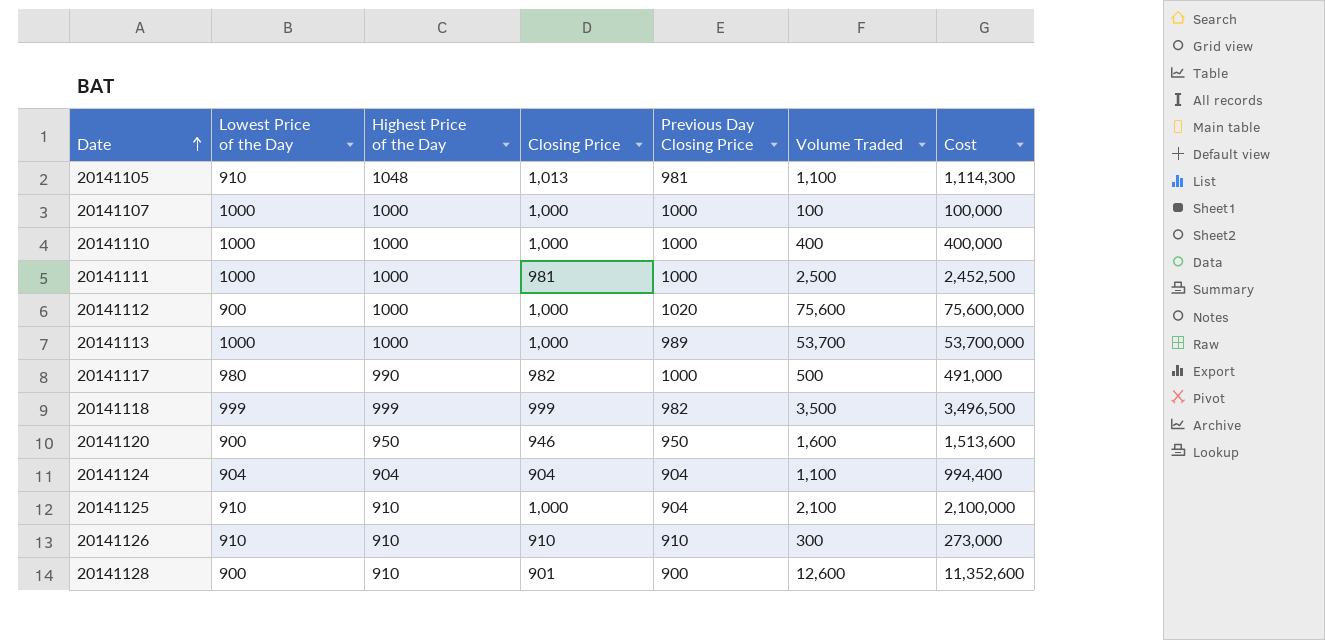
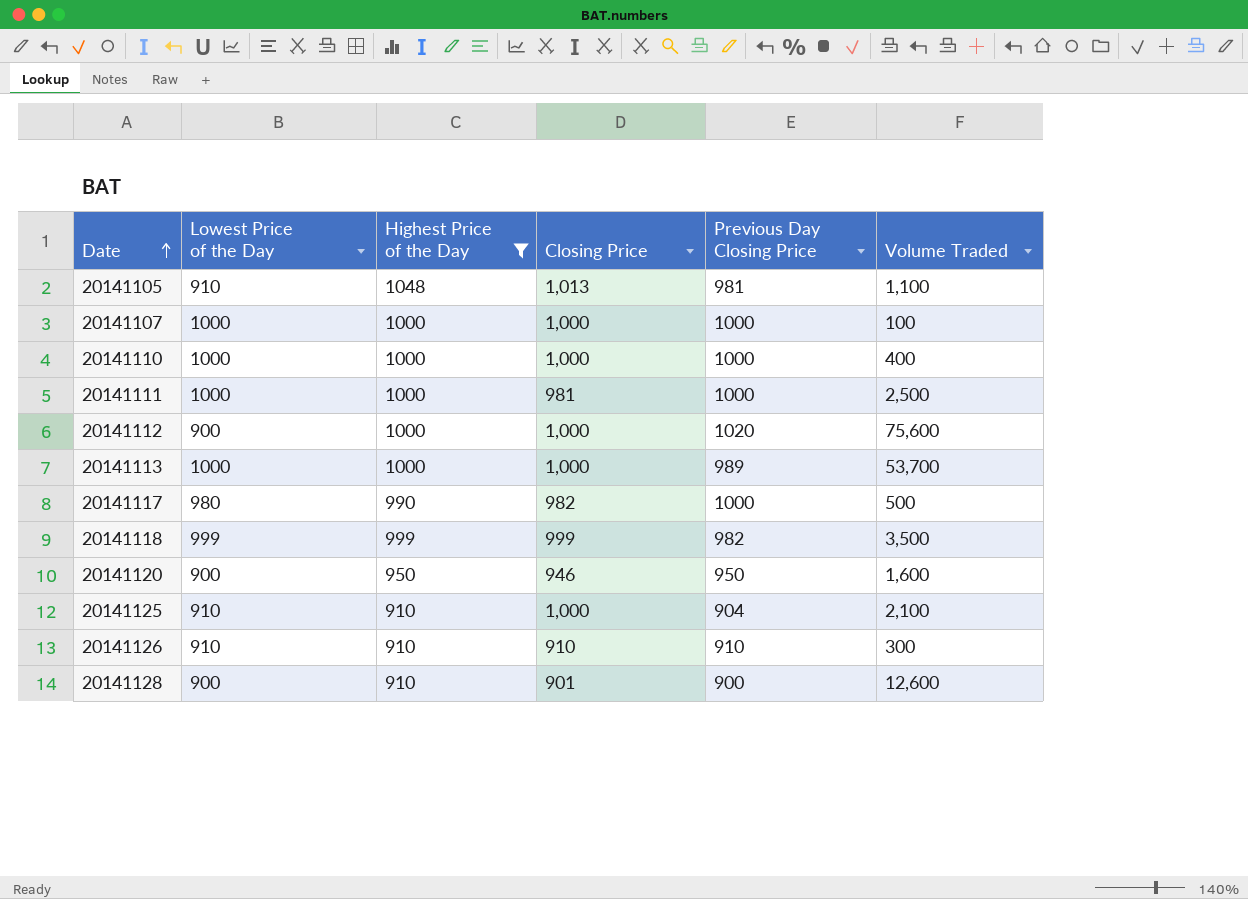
filter: none -> Highest Price of the Day != 904
column Cost | formula: [Closing Price] * [Volume Traded] -> none

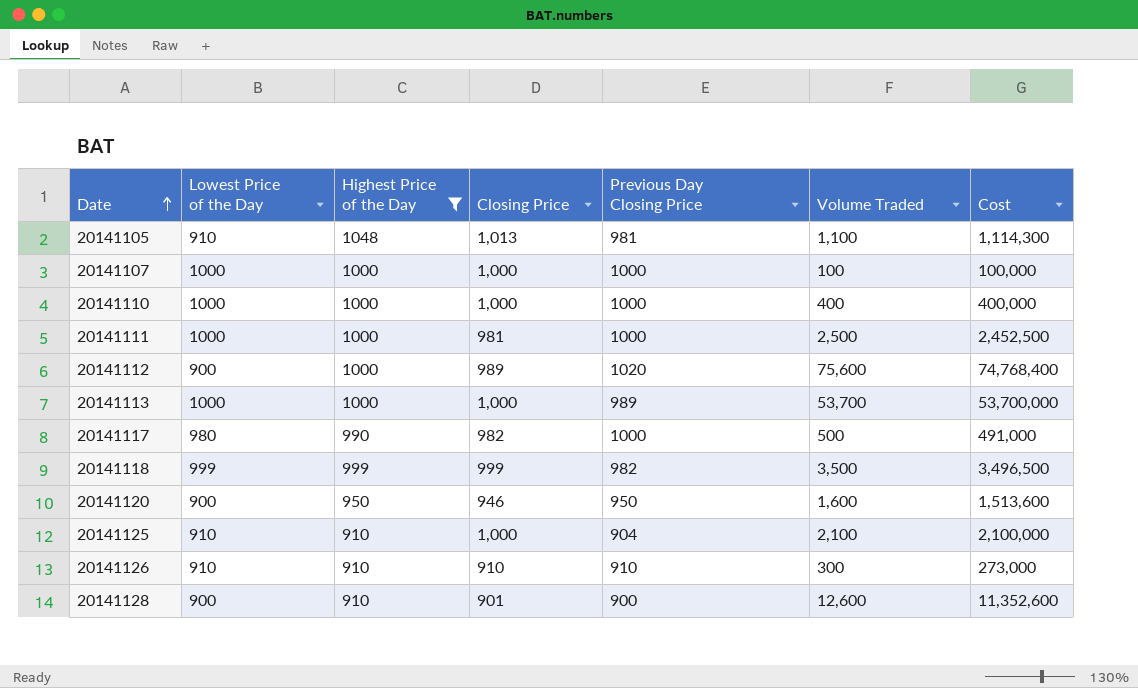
column Cost | formula: none -> [Closing Price] * [Volume Traded]
20141112 | Closing Price: 1,000 -> 989

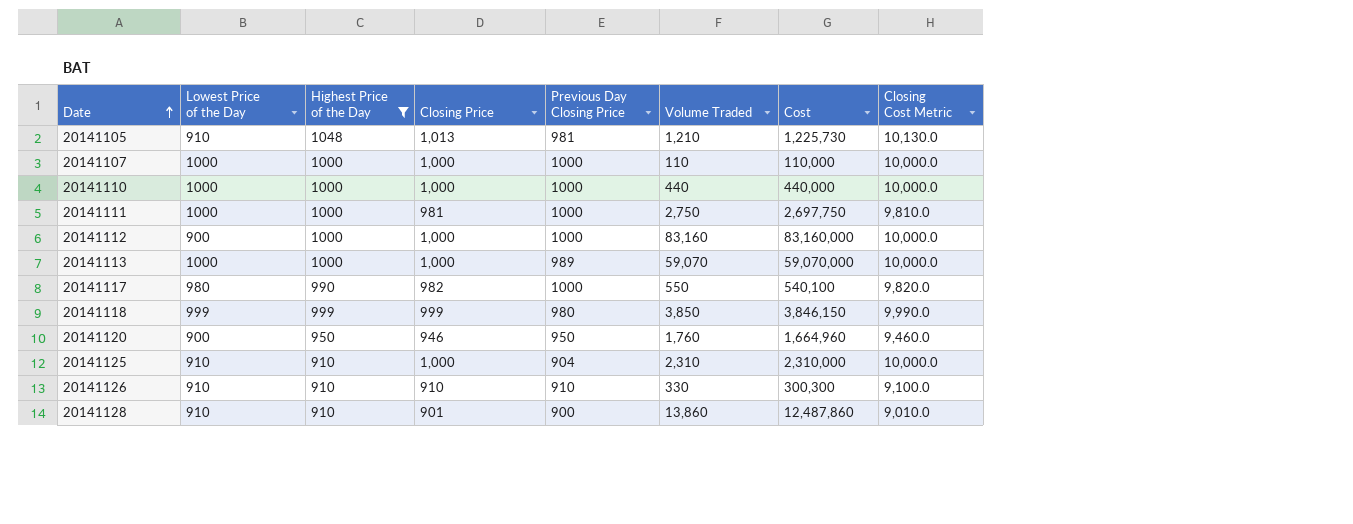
column Closing Cost Metric | formula: none -> [Closing Price] * 10
20141105 | Volume Traded: 1,100 -> 1,210
20141105 | Cost: 1,114,300 -> 1,225,730
20141107 | Volume Traded: 100 -> 110
20141107 | Cost: 100,000 -> 110,000
20141110 | Volume Traded: 400 -> 440
20141110 | Cost: 400,000 -> 440,000
20141111 | Volume Traded: 2,500 -> 2,750
20141111 | Cost: 2,452,500 -> 2,697,750
20141112 | Closing Price: 989 -> 1,000
20141112 | Previous Day Closing Price: 1020 -> 1000
20141112 | Volume Traded: 75,600 -> 83,160
20141112 | Cost: 74,768,400 -> 83,160,000
20141113 | Volume Traded: 53,700 -> 59,070
20141113 | Cost: 53,700,000 -> 59,070,000
20141117 | Volume Traded: 500 -> 550
20141117 | Cost: 491,000 -> 540,100
20141118 | Previous Day Closing Price: 982 -> 980
20141118 | Volume Traded: 3,500 -> 3,850
20141118 | Cost: 3,496,500 -> 3,846,150
20141120 | Volume Traded: 1,600 -> 1,760
20141120 | Cost: 1,513,600 -> 1,664,960
20141125 | Volume Traded: 2,100 -> 2,310
20141125 | Cost: 2,100,000 -> 2,310,000
20141126 | Volume Traded: 300 -> 330
20141126 | Cost: 273,000 -> 300,300
20141128 | Lowest Price of the Day: 900 -> 910
20141128 | Volume Traded: 12,600 -> 13,860
20141128 | Cost: 11,352,600 -> 12,487,860

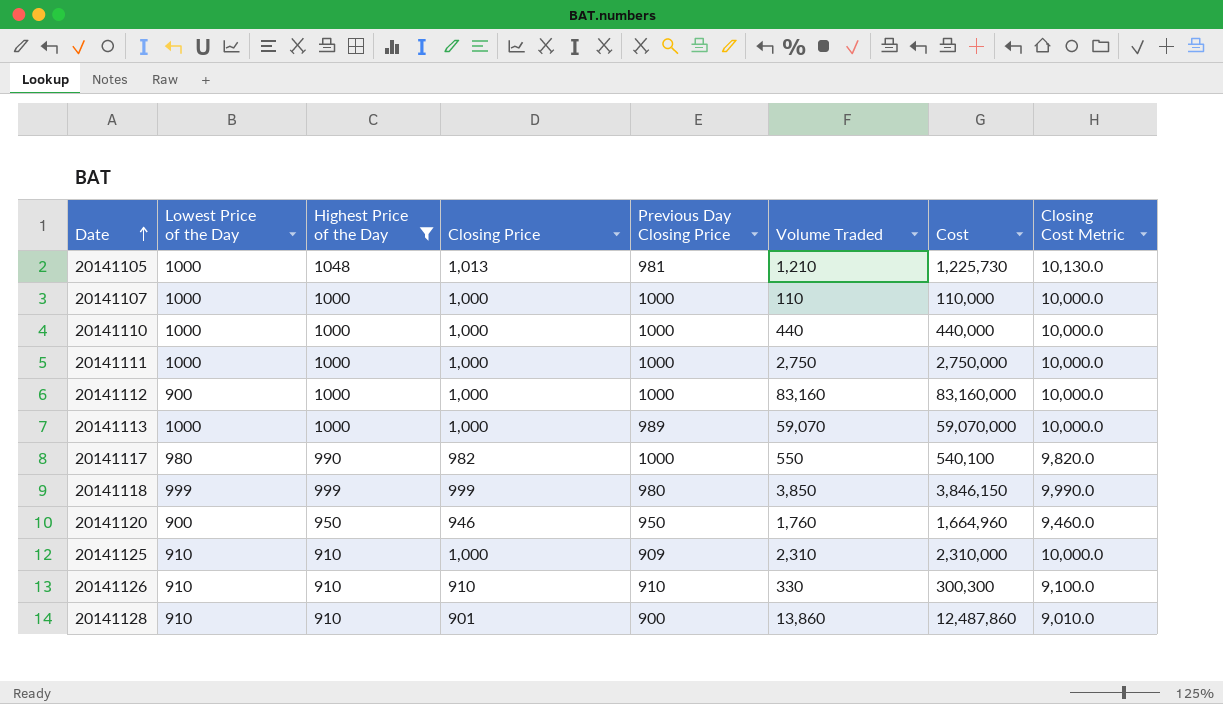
20141105 | Lowest Price of the Day: 910 -> 1000
20141111 | Closing Price: 981 -> 1,000
20141111 | Cost: 2,697,750 -> 2,750,000
20141111 | Closing Cost Metric: 9,810.0 -> 10,000.0
20141125 | Previous Day Closing Price: 904 -> 909

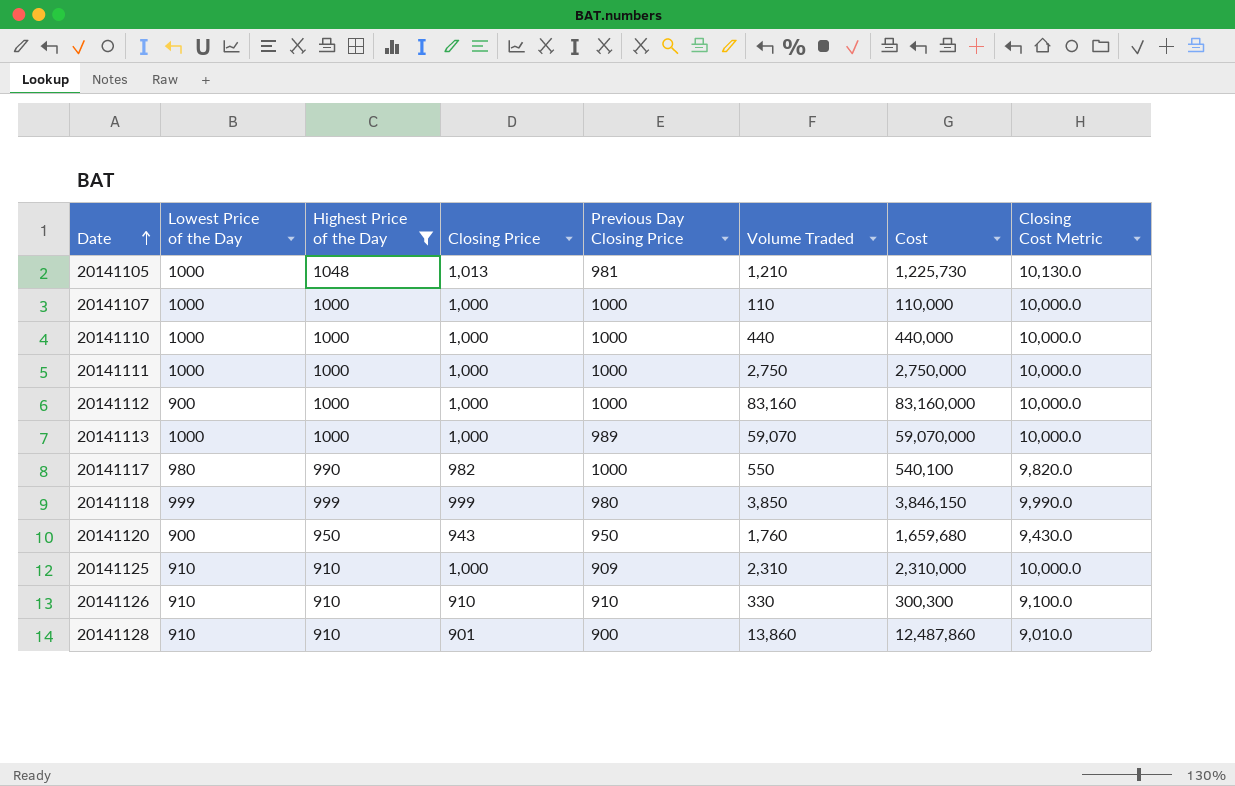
20141120 | Closing Price: 946 -> 943
20141120 | Cost: 1,664,960 -> 1,659,680
20141120 | Closing Cost Metric: 9,460.0 -> 9,430.0

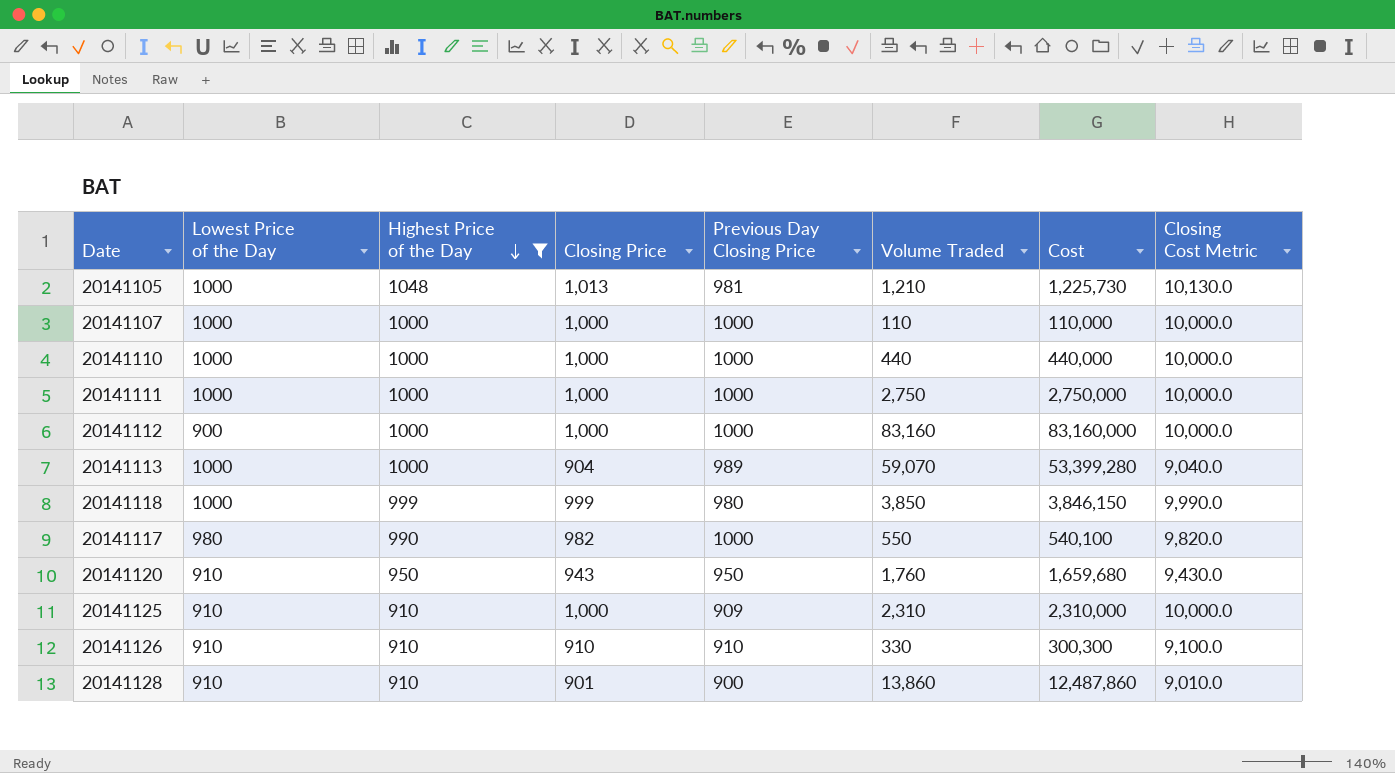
row order: Date ascending -> Highest Price of the Day descending
20141113 | Closing Price: 1,000 -> 904
20141113 | Cost: 59,070,000 -> 53,399,280
20141113 | Closing Cost Metric: 10,000.0 -> 9,040.0
20141118 | Lowest Price of the Day: 999 -> 1000
20141120 | Lowest Price of the Day: 900 -> 910

